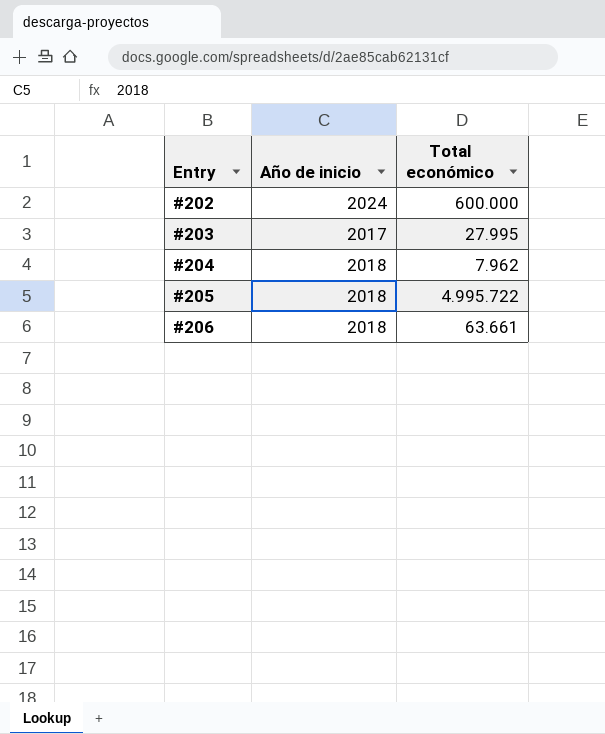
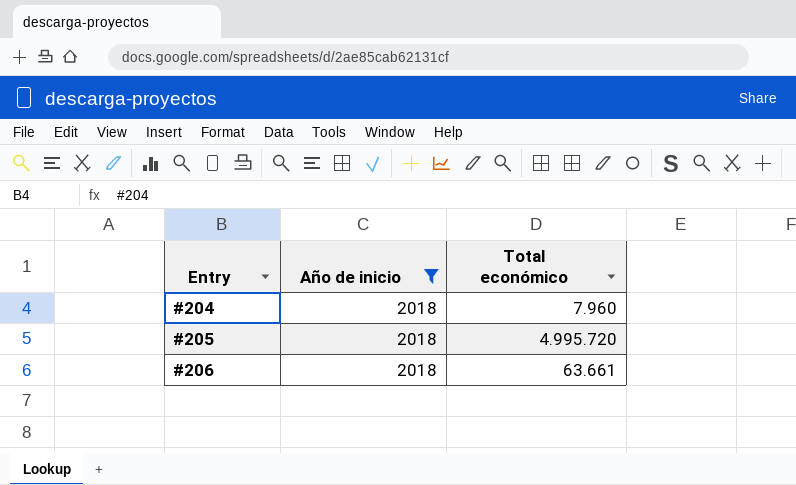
filter: none -> Año de inicio = 2018
#204 | Total económico: 7.962 -> 7.960
#205 | Total económico: 4.995.722 -> 4.995.720

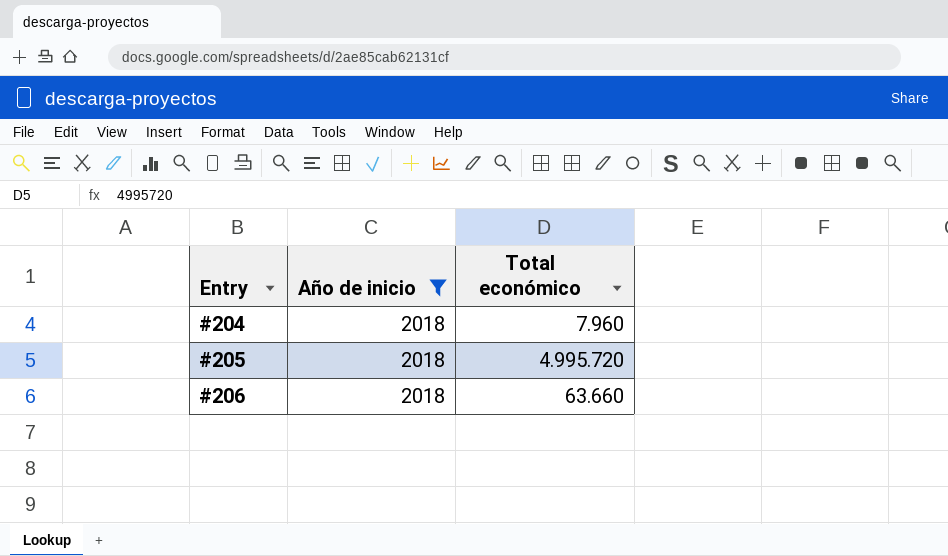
#206 | Total económico: 63.661 -> 63.660

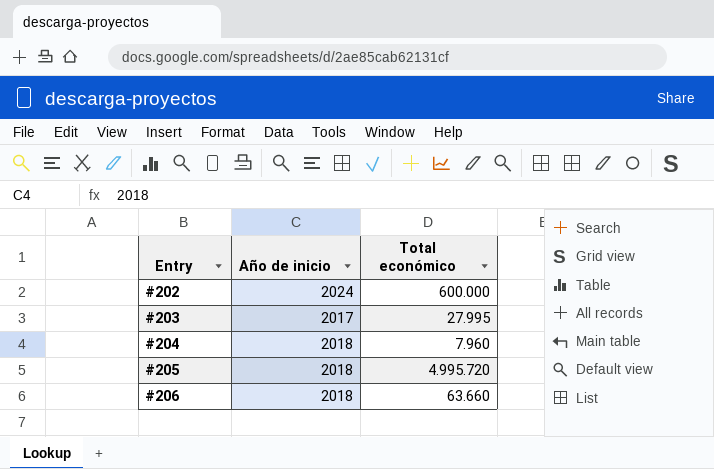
filter: Año de inicio = 2018 -> none

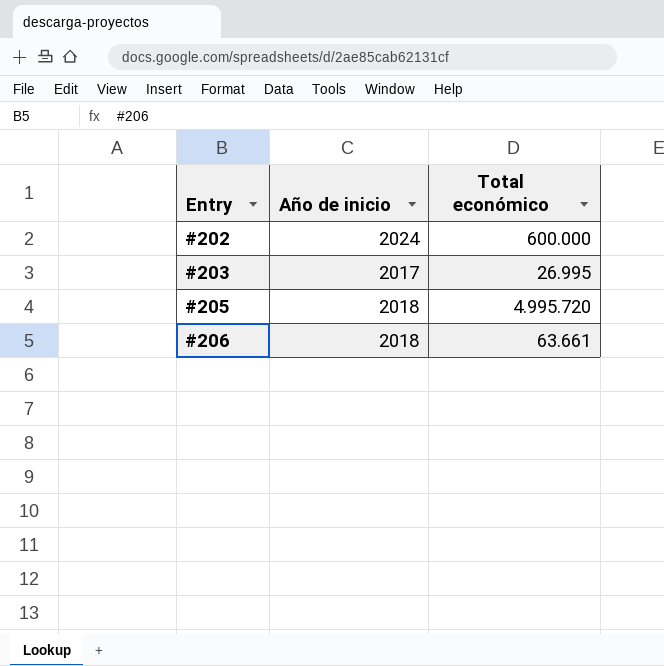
row #204: 2018 | 7.960 -> none
#203 | Total económico: 27.995 -> 26.995
#206 | Total económico: 63.660 -> 63.661

